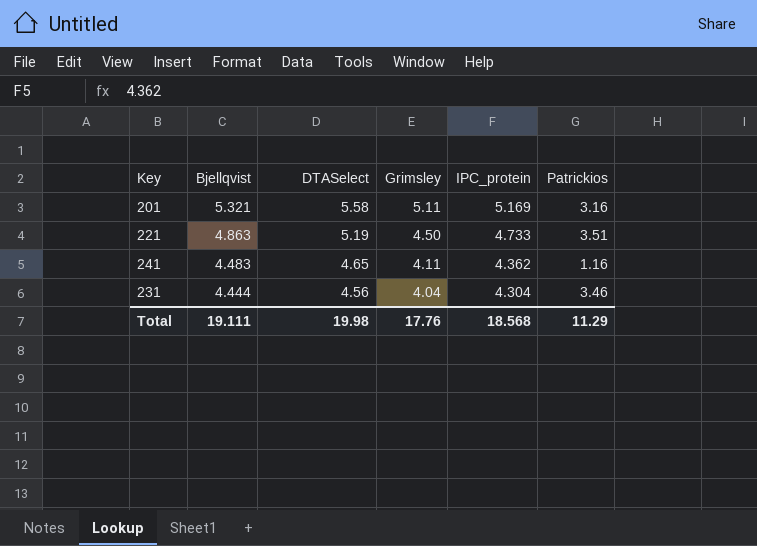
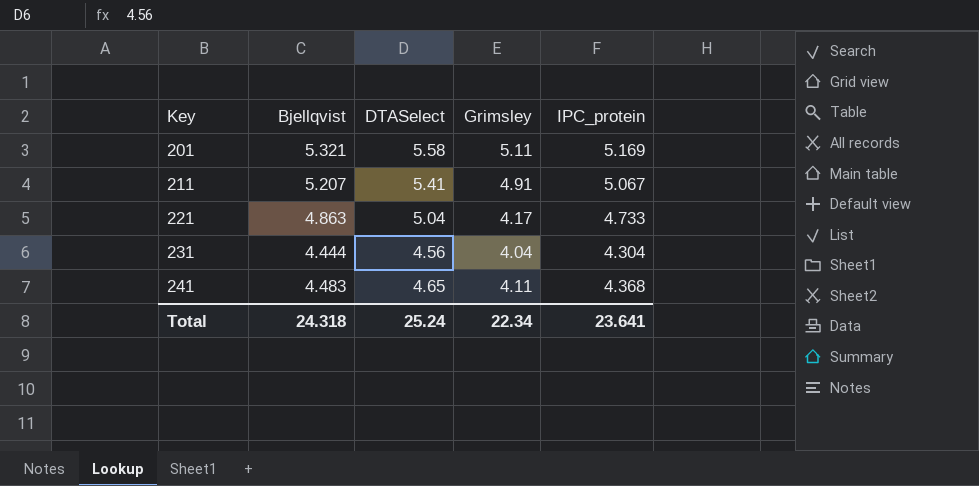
row order: Bjellqvist descending -> Key ascending
column Patrickios | position: 6 -> none
row 211: none -> 5.207 | 5.41 | 4.91 | 5.067
221 | DTASelect: 5.19 -> 5.04
221 | Grimsley: 4.50 -> 4.17
241 | IPC_protein: 4.362 -> 4.368
Total | Bjellqvist: 19.111 -> 24.318
Total | DTASelect: 19.98 -> 25.24
Total | Grimsley: 17.76 -> 22.34
Total | IPC_protein: 18.568 -> 23.641

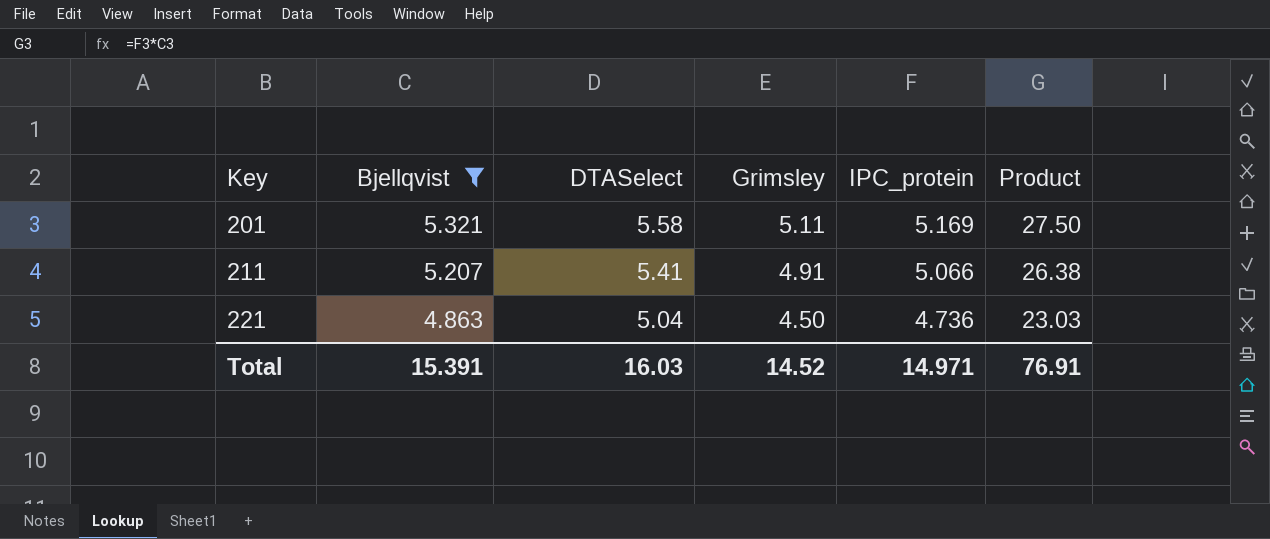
filter: none -> Bjellqvist >= 4.863
column Product | formula: none -> [Bjellqvist] * [IPC_protein]
211 | IPC_protein: 5.067 -> 5.066
221 | Grimsley: 4.17 -> 4.50
221 | IPC_protein: 4.733 -> 4.736
Total | Bjellqvist: 24.318 -> 15.391
Total | DTASelect: 25.24 -> 16.03
Total | Grimsley: 22.34 -> 14.52
Total | IPC_protein: 23.641 -> 14.971

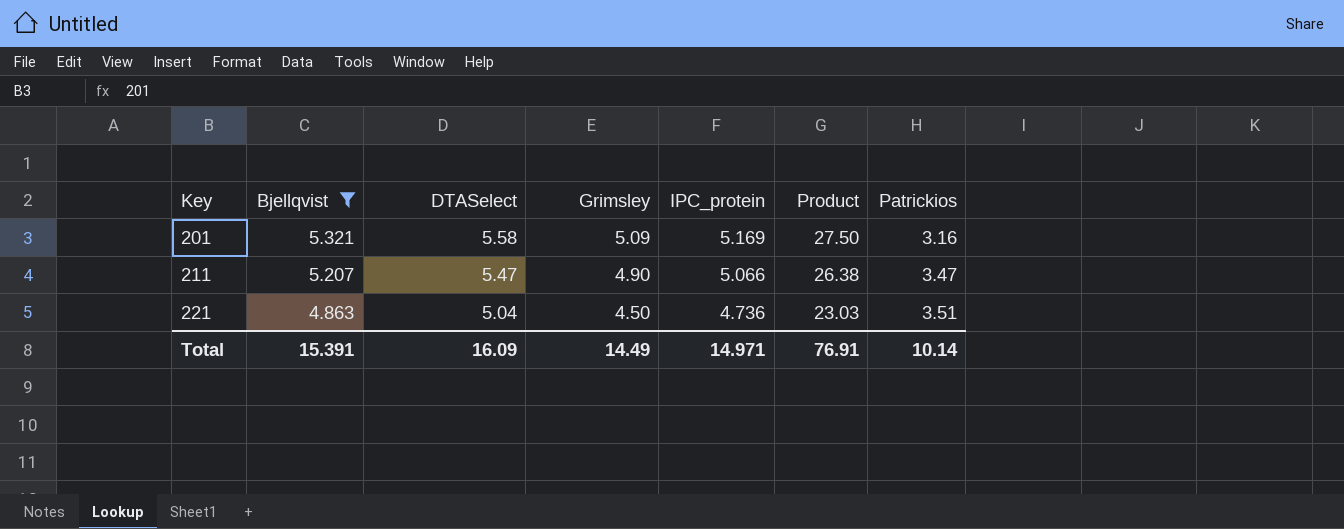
column Patrickios | position: none -> 7
201 | Grimsley: 5.11 -> 5.09
211 | DTASelect: 5.41 -> 5.47
211 | Grimsley: 4.91 -> 4.90
Total | DTASelect: 16.03 -> 16.09
Total | Grimsley: 14.52 -> 14.49

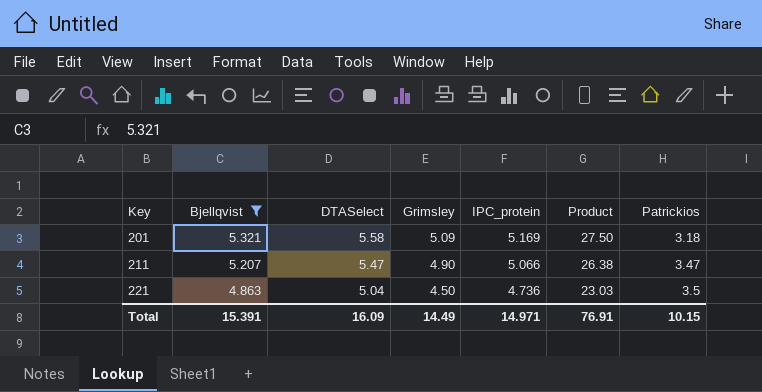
201 | Patrickios: 3.16 -> 3.18
221 | Patrickios: 3.51 -> 3.5
Total | Patrickios: 10.14 -> 10.15

